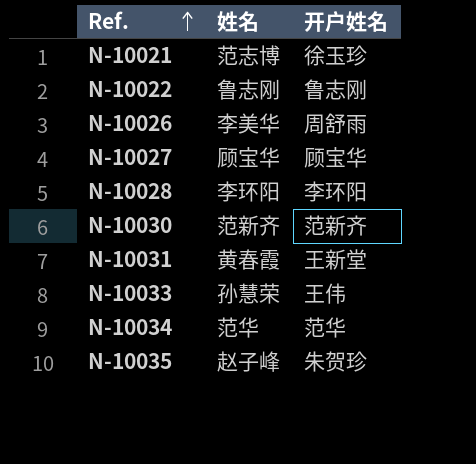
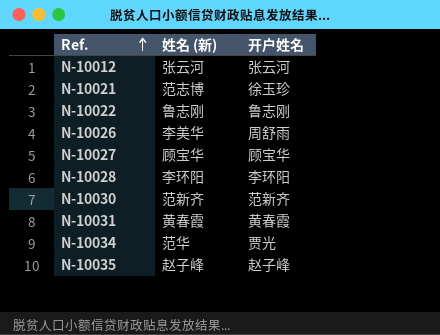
column name: 姓名 -> 姓名 (新)
row N-10033: 孙慧荣 | 王伟 -> none
row N-10012: none -> 张云河 | 张云河
N-10031 | 开户姓名: 王新堂 -> 黄春霞
N-10034 | 开户姓名: 范华 -> 贾光
N-10035 | 开户姓名: 朱贺珍 -> 赵子峰

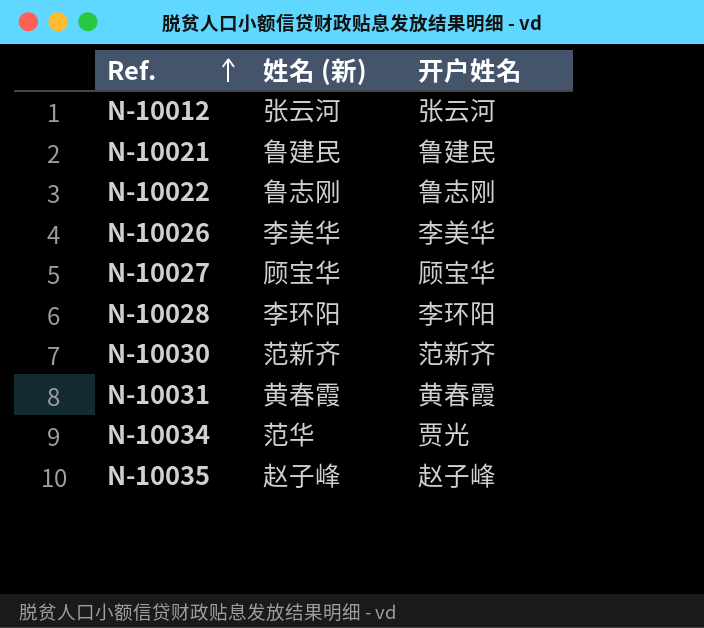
N-10021 | 姓名 (新): 范志博 -> 鲁建民
N-10021 | 开户姓名: 徐玉珍 -> 鲁建民
N-10026 | 开户姓名: 周舒雨 -> 李美华

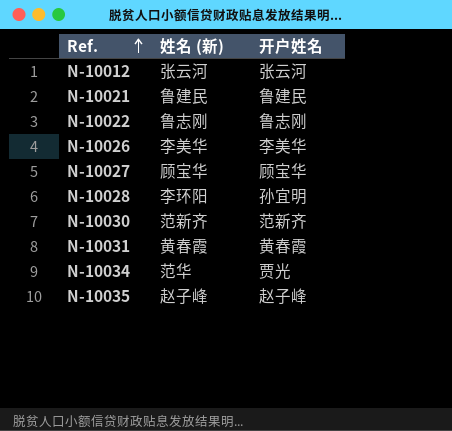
N-10028 | 开户姓名: 李环阳 -> 孙宜明

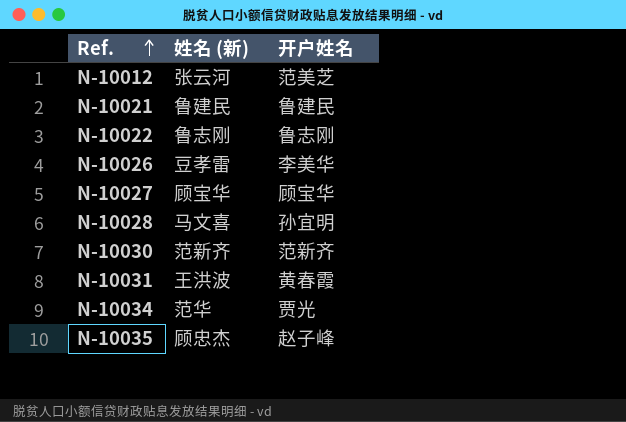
N-10012 | 开户姓名: 张云河 -> 范美芝
N-10026 | 姓名 (新): 李美华 -> 豆孝雷
N-10028 | 姓名 (新): 李环阳 -> 马文喜
N-10031 | 姓名 (新): 黄春霞 -> 王洪波
N-10035 | 姓名 (新): 赵子峰 -> 顾忠杰

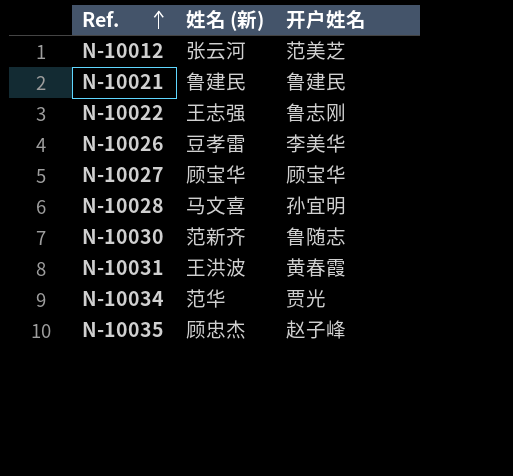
N-10022 | 姓名 (新): 鲁志刚 -> 王志强
N-10030 | 开户姓名: 范新齐 -> 鲁随志

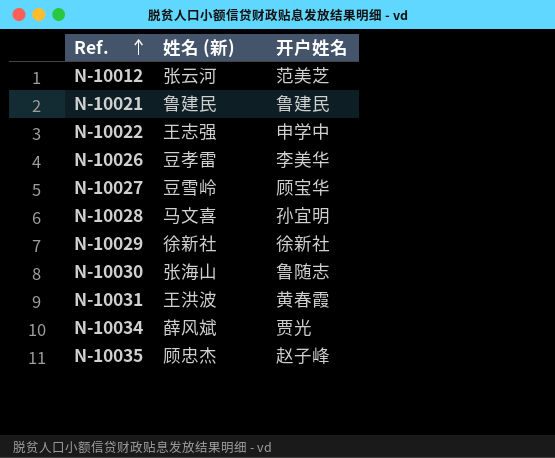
N-10022 | 开户姓名: 鲁志刚 -> 申学中
N-10027 | 姓名 (新): 顾宝华 -> 豆雪岭
row N-10029: none -> 徐新社 | 徐新社
N-10030 | 姓名 (新): 范新齐 -> 张海山
N-10034 | 姓名 (新): 范华 -> 薛风斌

